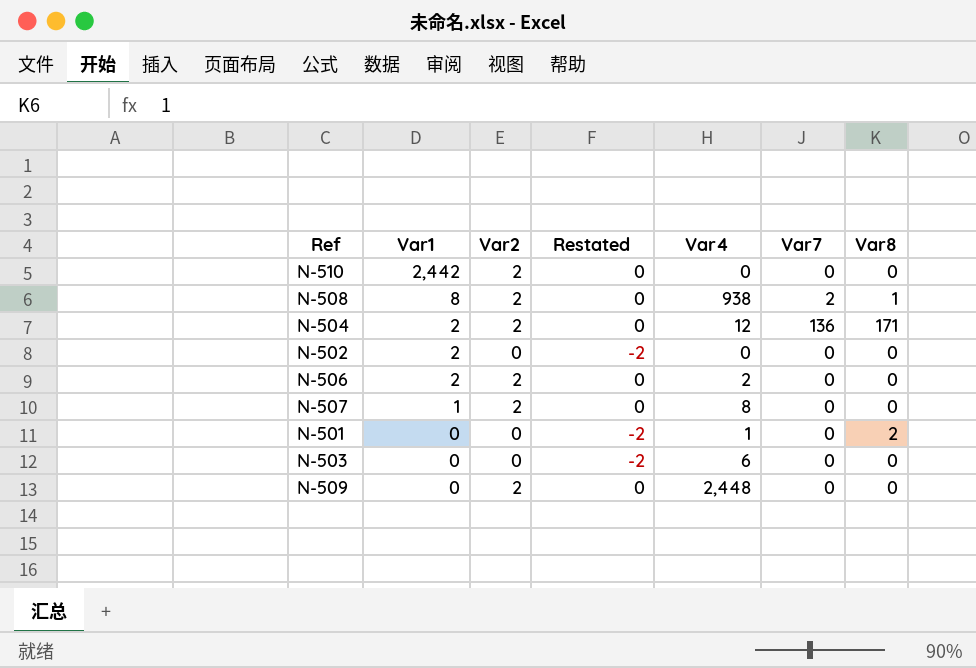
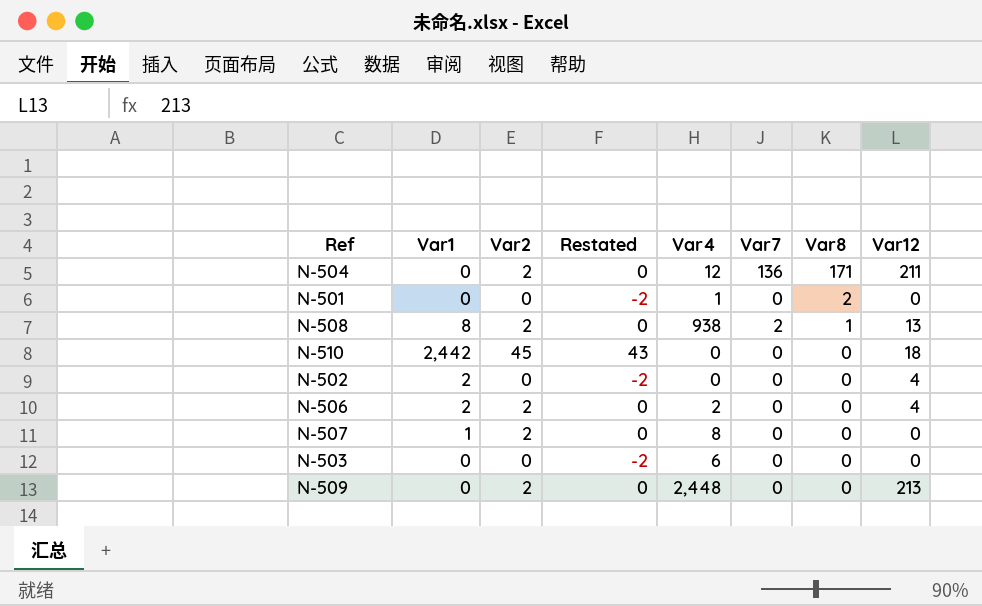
row order: Var1 descending -> Var8 descending
column Var12 | position: none -> 8
N-504 | Var1: 2 -> 0
N-510 | Var2: 2 -> 45
N-510 | Restated: 0 -> 43

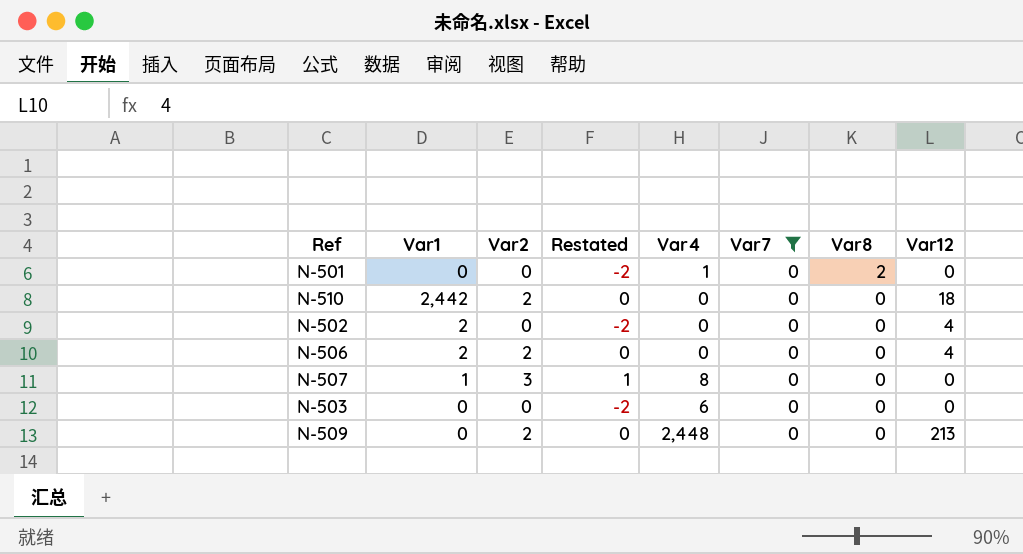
filter: none -> Var7 = 0
N-510 | Var2: 45 -> 2
N-510 | Restated: 43 -> 0
N-506 | Var4: 2 -> 0
N-507 | Var2: 2 -> 3
N-507 | Restated: 0 -> 1

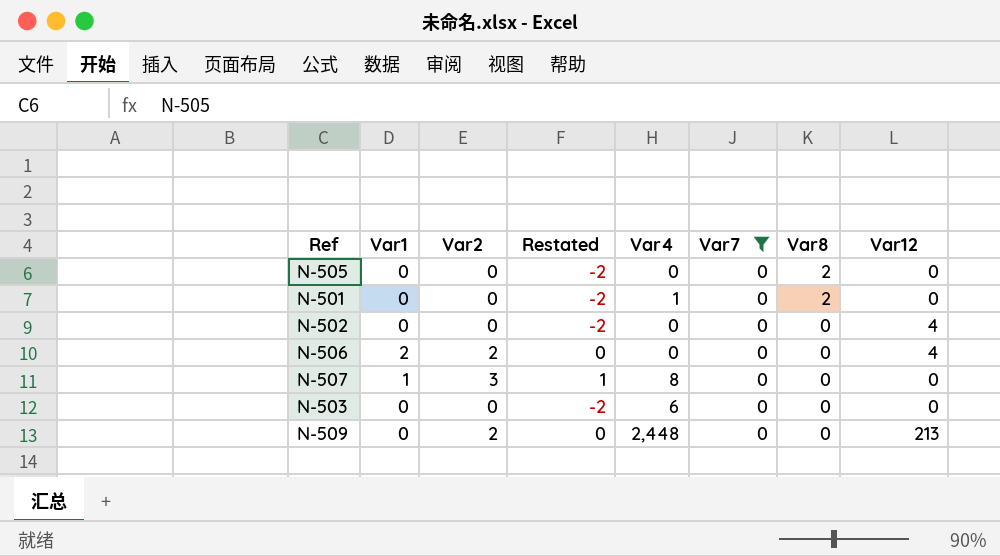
row N-510: 2,442 | 2 | 0 | 0 | 0 | 0 | 18 -> none
row N-505: none -> 0 | 0 | -2 | 0 | 0 | 2 | 0
N-502 | Var1: 2 -> 0

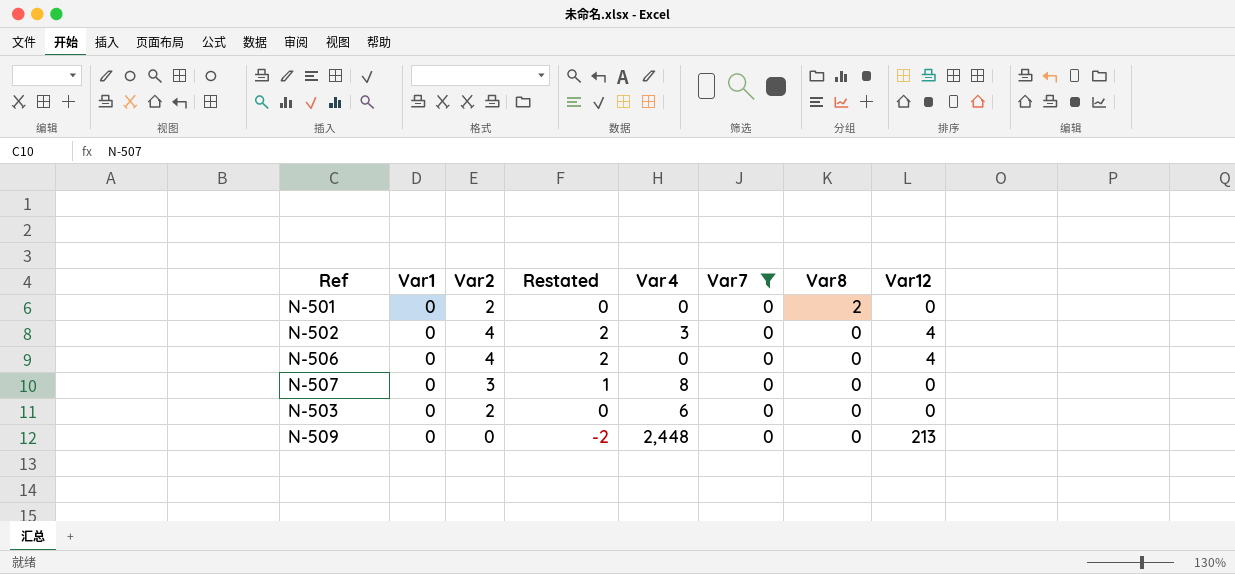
row N-505: 0 | 0 | -2 | 0 | 0 | 2 | 0 -> none
N-501 | Var2: 0 -> 2
N-501 | Restated: -2 -> 0
N-501 | Var4: 1 -> 0
N-502 | Var2: 0 -> 4
N-502 | Restated: -2 -> 2
N-502 | Var4: 0 -> 3
N-506 | Var1: 2 -> 0
N-506 | Var2: 2 -> 4
N-506 | Restated: 0 -> 2
N-507 | Var1: 1 -> 0
N-503 | Var2: 0 -> 2
N-503 | Restated: -2 -> 0
N-509 | Var2: 2 -> 0
N-509 | Restated: 0 -> -2

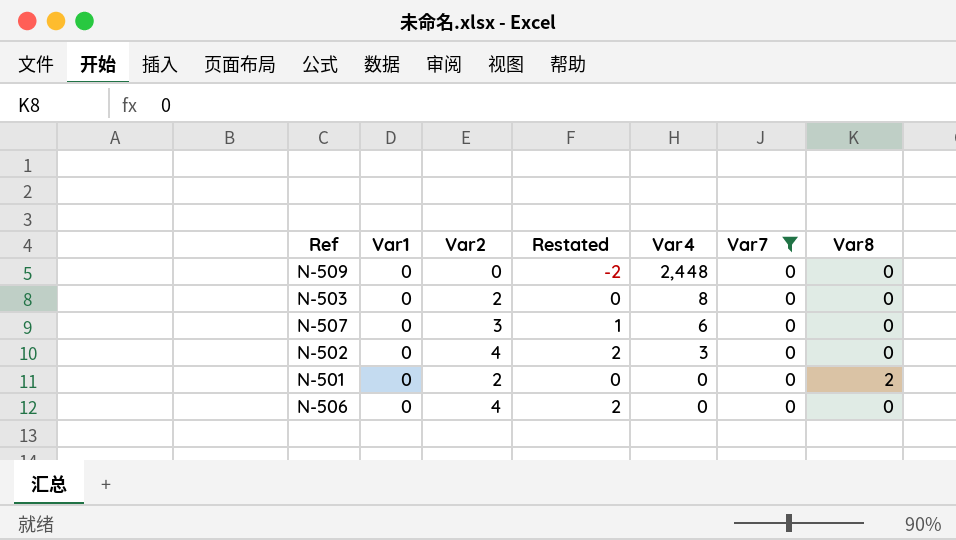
row order: Var8 descending -> Var4 descending
column Var12 | position: 8 -> none
N-503 | Var4: 6 -> 8
N-507 | Var4: 8 -> 6

